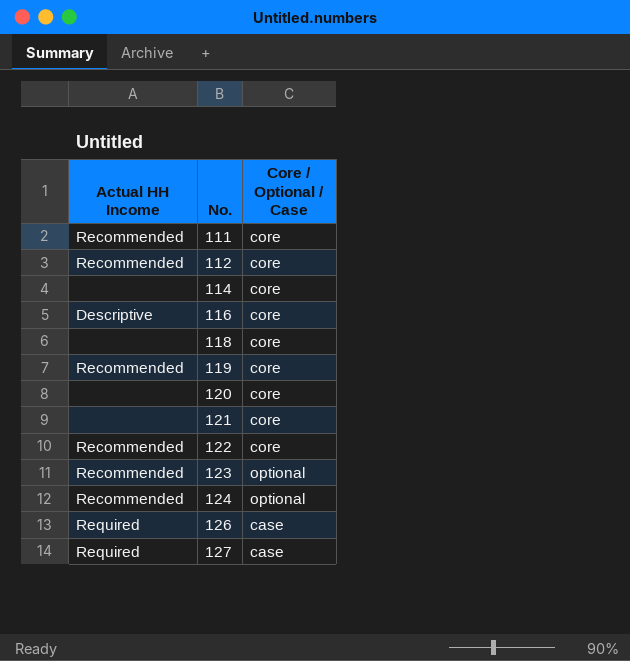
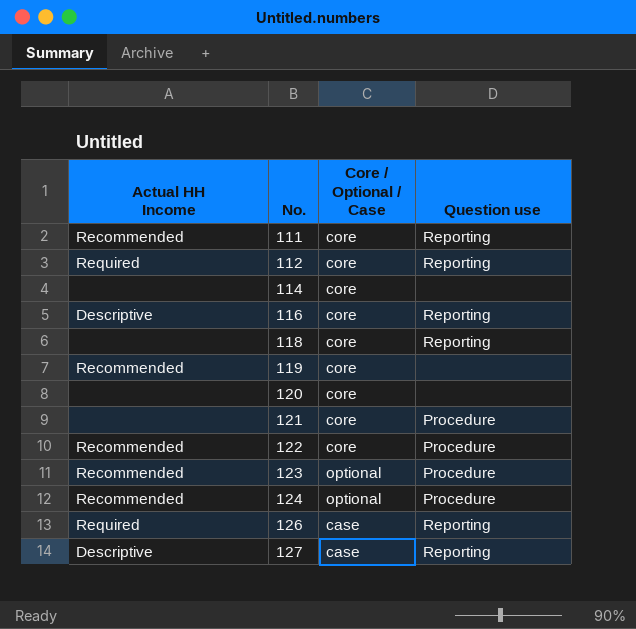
column Question use | position: none -> 4
112 | Actual HH Income: Recommended -> Required
127 | Actual HH Income: Required -> Descriptive

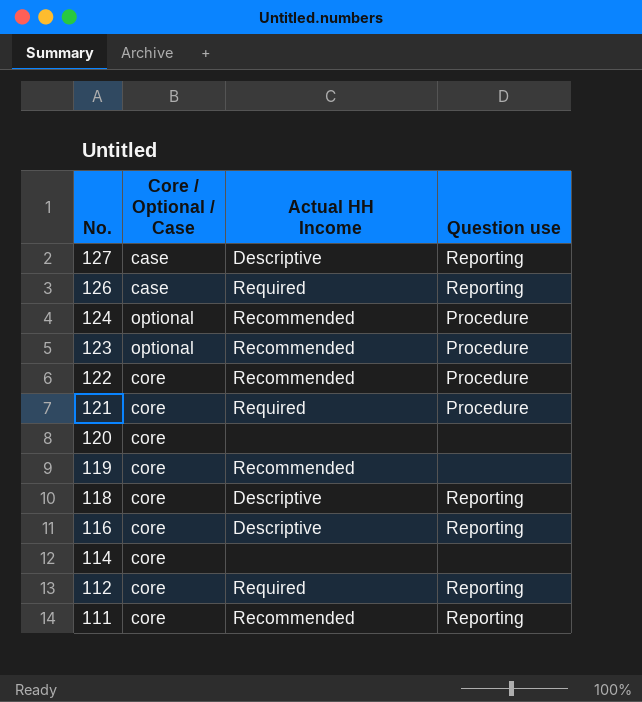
row order: No. ascending -> No. descending
column Actual HH Income | position: 1 -> 3
121 | Actual HH Income: none -> Required
118 | Actual HH Income: none -> Descriptive

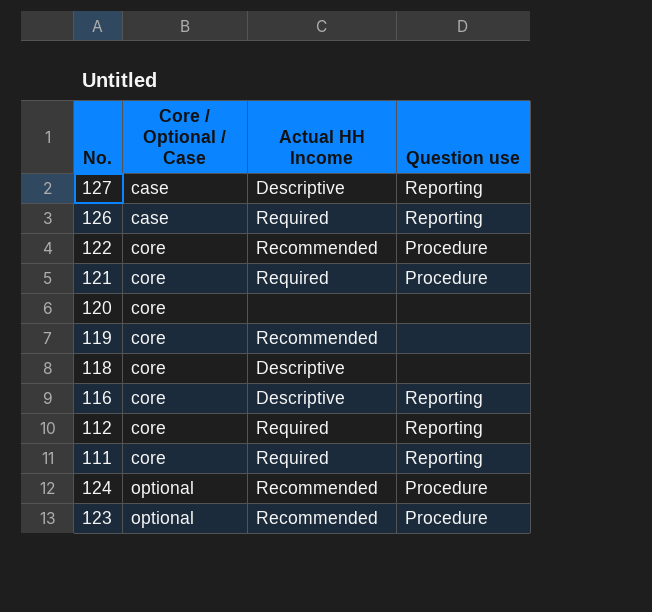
row order: No. descending -> Core / Optional / Case ascending
row 114: core | none | none -> none
118 | Question use: Reporting -> none
111 | Actual HH Income: Recommended -> Required

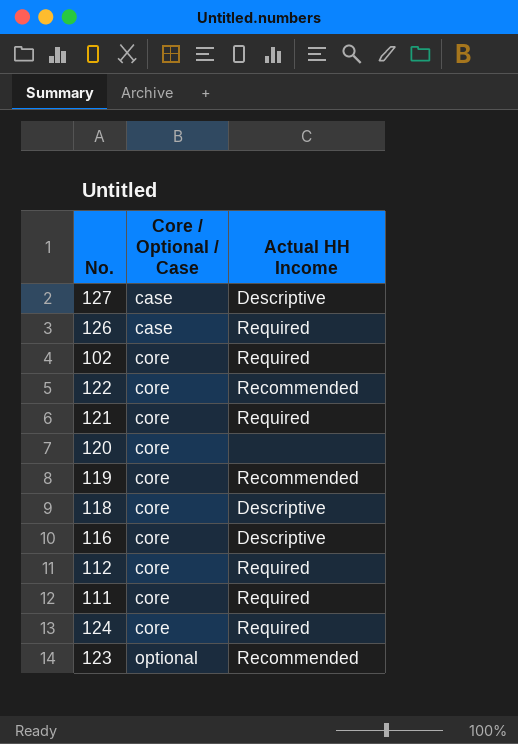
column Question use | position: 4 -> none
row 102: none -> core | Required
124 | Core / Optional / Case: optional -> core
124 | Actual HH Income: Recommended -> Required

